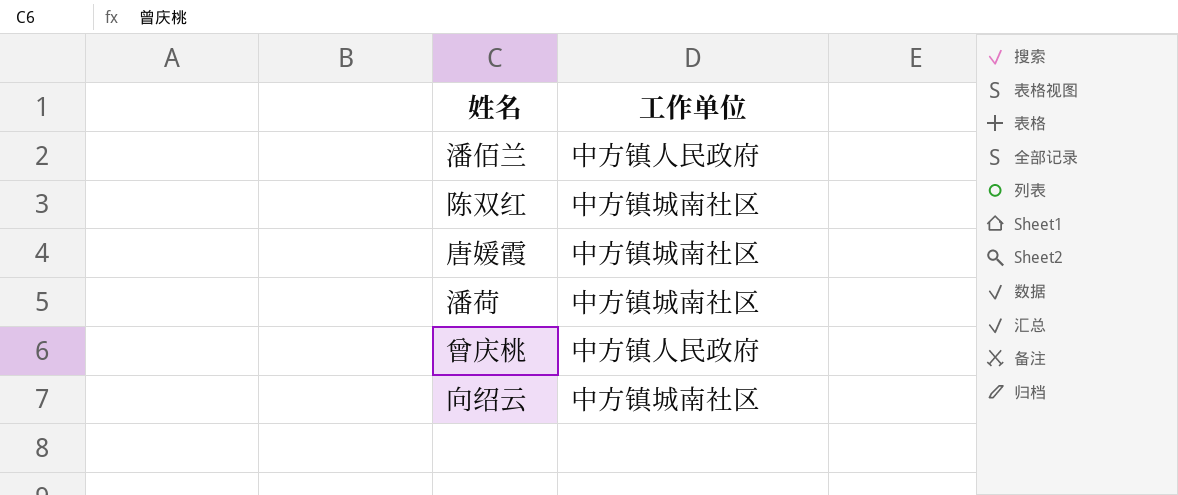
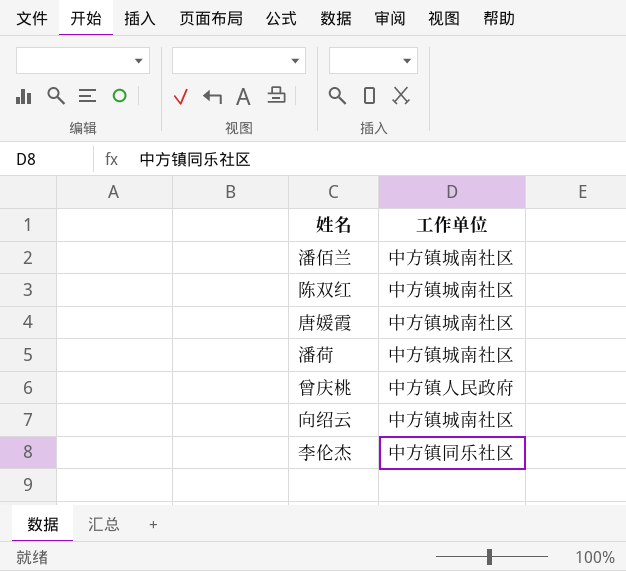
潘佰兰 | 工作单位: 中方镇人民政府 -> 中方镇城南社区
row 李伦杰: none -> 中方镇同乐社区

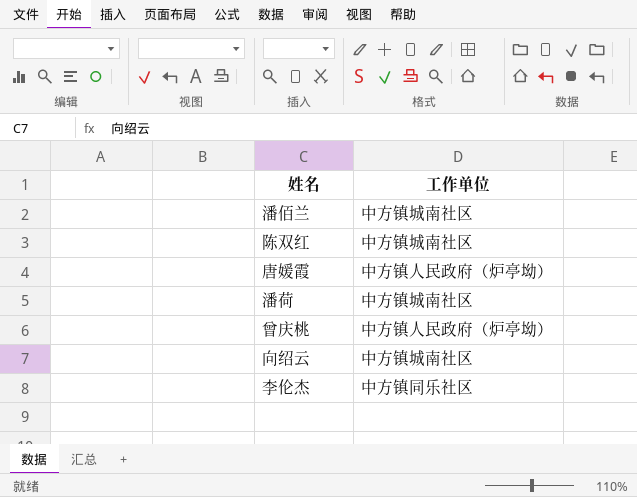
唐媛霞 | 工作单位: 中方镇城南社区 -> 中方镇人民政府（炉亭坳）
曾庆桃 | 工作单位: 中方镇人民政府 -> 中方镇人民政府（炉亭坳）

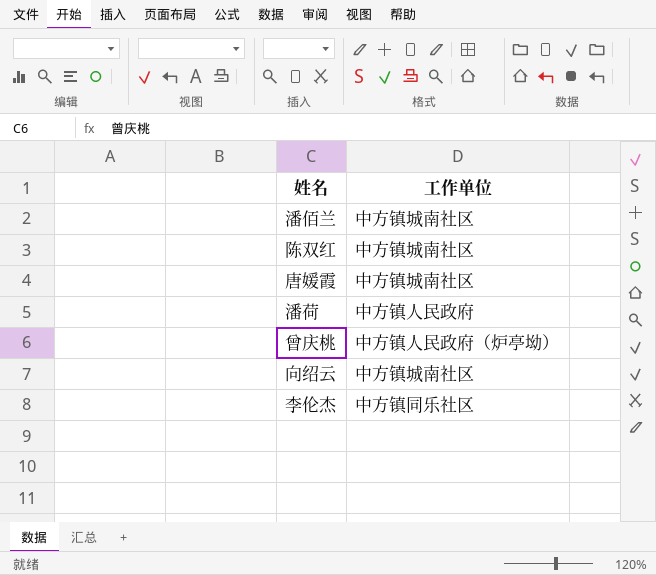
唐媛霞 | 工作单位: 中方镇人民政府（炉亭坳） -> 中方镇城南社区
潘荷 | 工作单位: 中方镇城南社区 -> 中方镇人民政府

